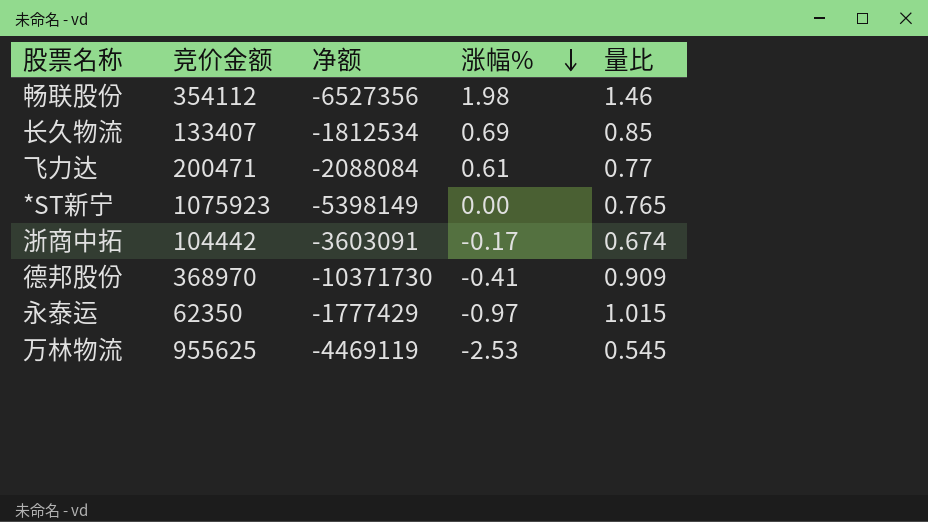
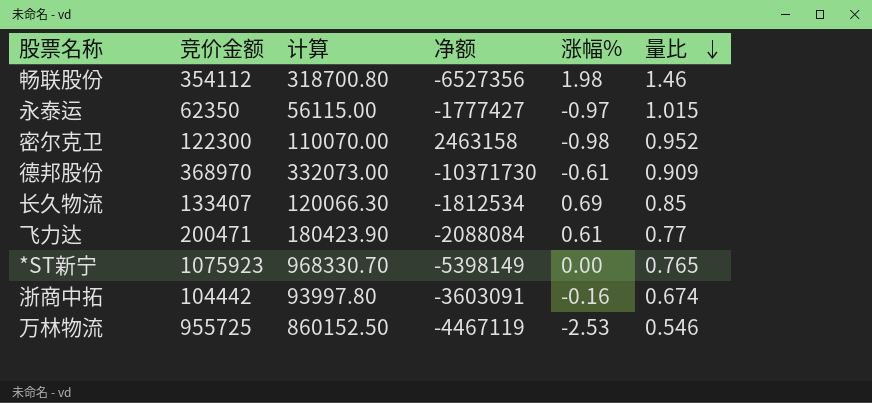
row order: 涨幅% descending -> 量比 descending
column 计算 | formula: none -> [竞价金额] * 0.9
永泰运 | 净额: -1777429 -> -1777427
row 密尔克卫: none -> 122300 | 110070.00 | 2463158 | -0.98 | 0.952
德邦股份 | 涨幅%: -0.41 -> -0.61
浙商中拓 | 涨幅%: -0.17 -> -0.16
万林物流 | 竞价金额: 955625 -> 955725
万林物流 | 净额: -4469119 -> -4467119
万林物流 | 量比: 0.545 -> 0.546

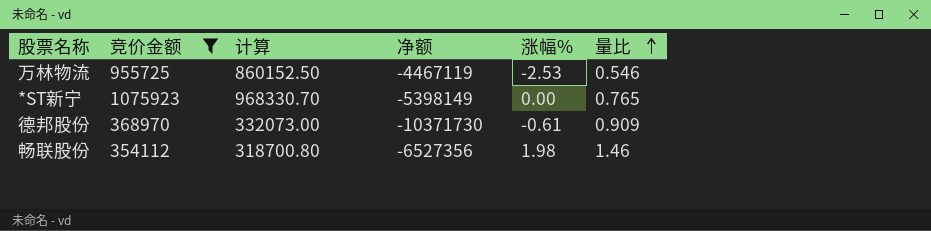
filter: none -> 竞价金额 >= 354112
row order: 量比 descending -> 量比 ascending

